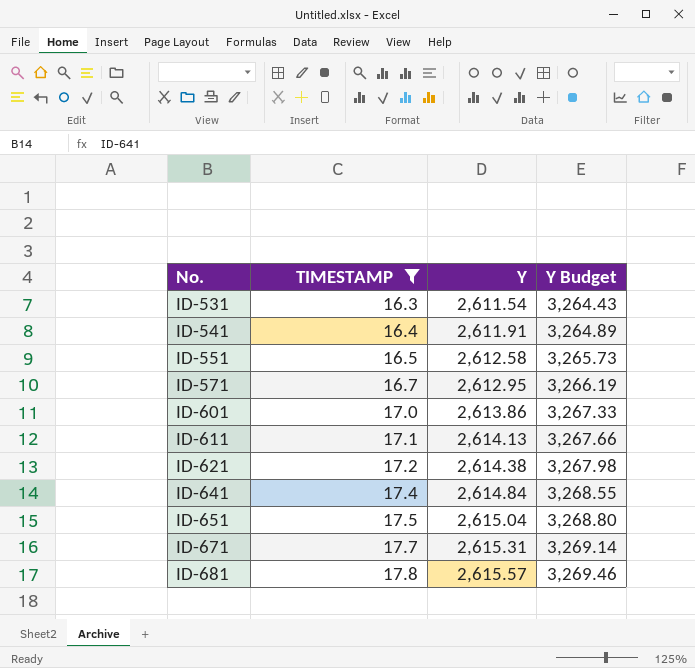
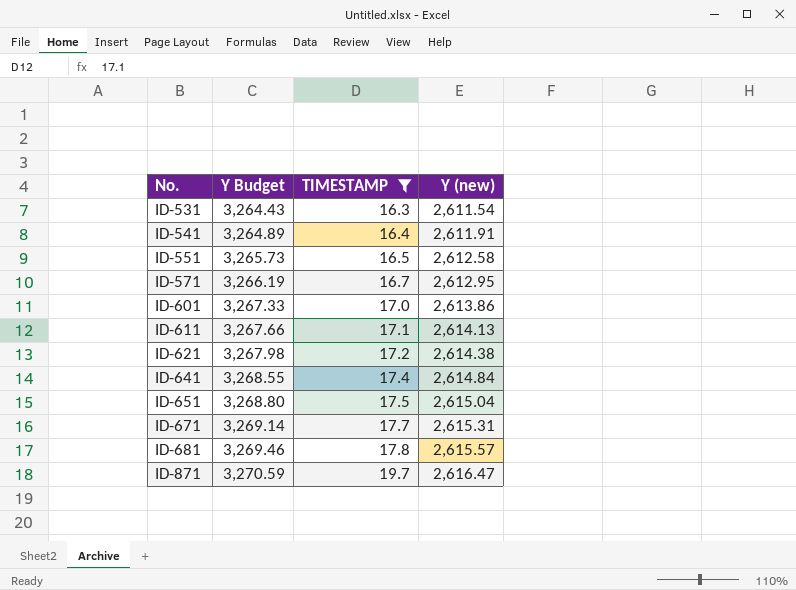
column Y Budget | position: 4 -> 2
column name: Y -> Y (new)
row ID-871: none -> 3,270.59 | 19.7 | 2,616.47

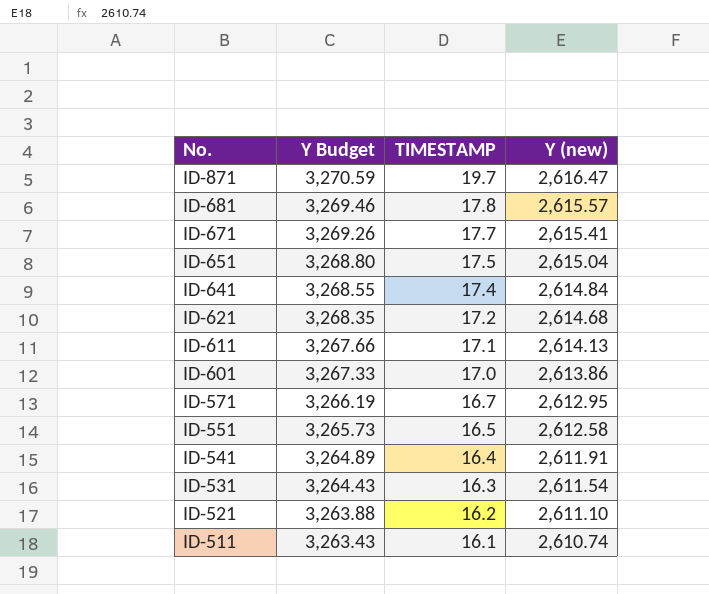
filter: TIMESTAMP >= 16.3 -> none
row order: No. ascending -> No. descending
ID-671 | Y Budget: 3,269.14 -> 3,269.26
ID-671 | Y (new): 2,615.31 -> 2,615.41
ID-621 | Y Budget: 3,267.98 -> 3,268.35
ID-621 | Y (new): 2,614.38 -> 2,614.68

